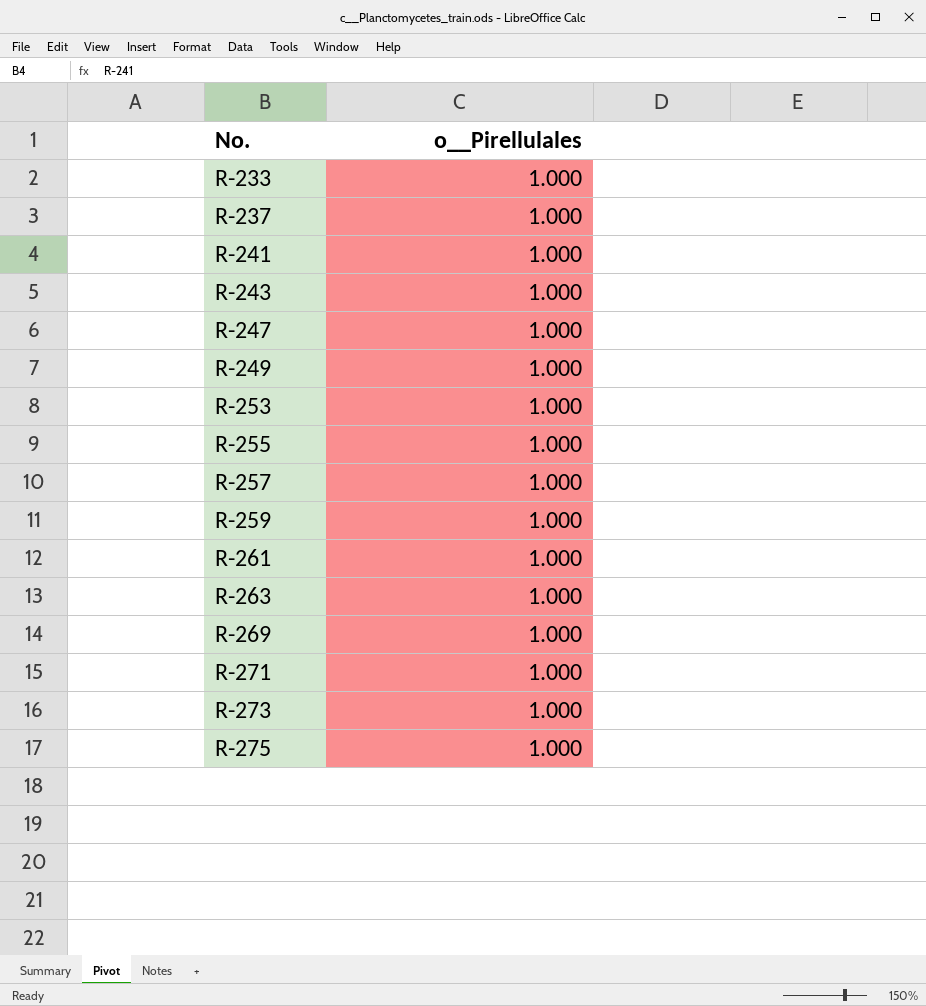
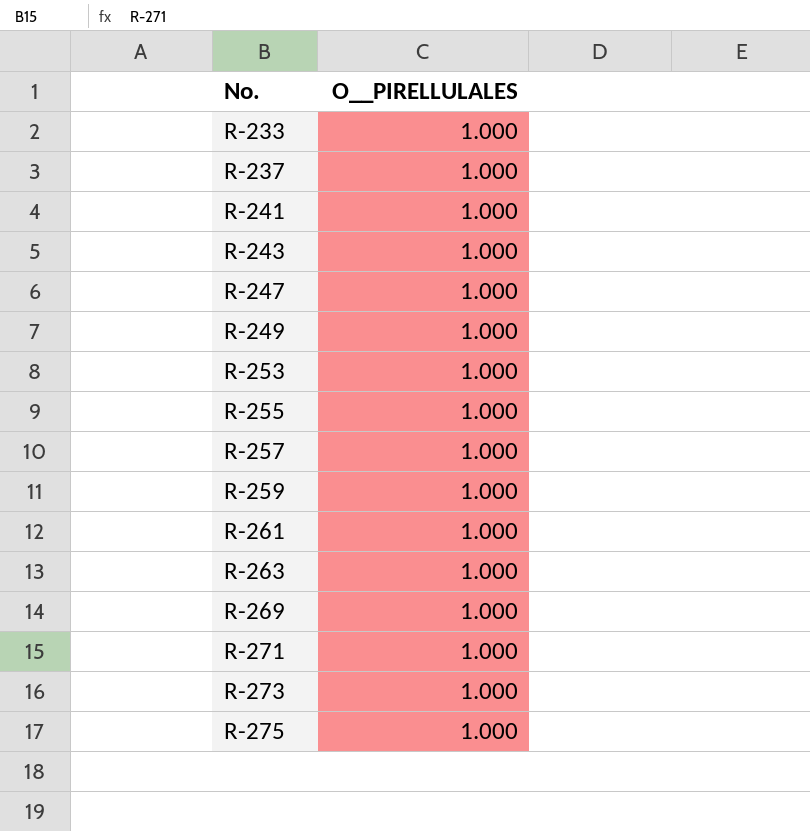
column name: o__Pirellulales -> O__PIRELLULALES

